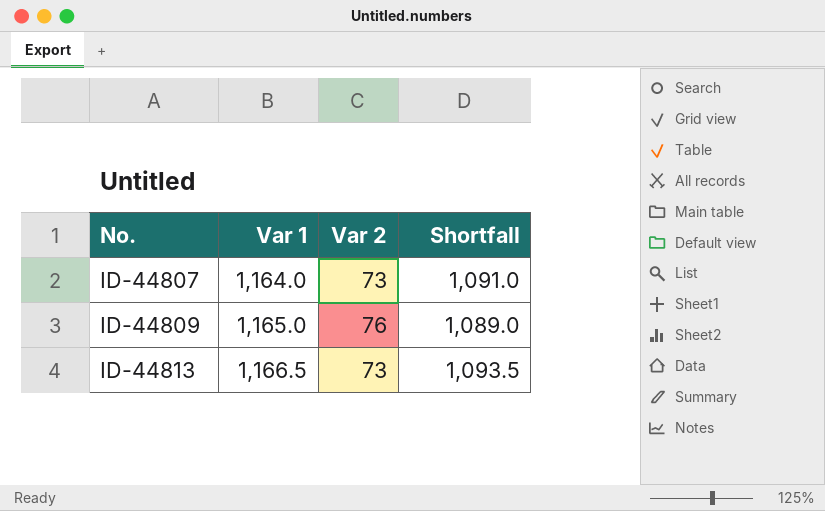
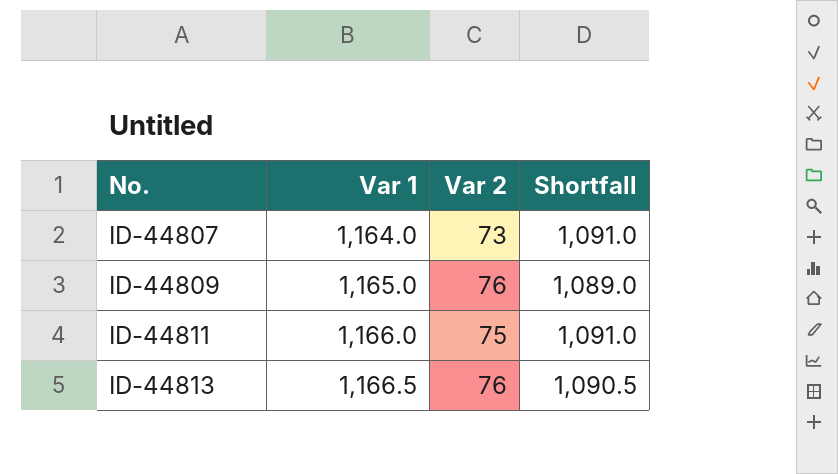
row ID-44811: none -> 1,166.0 | 75 | 1,091.0
ID-44813 | Var 2: 73 -> 76
ID-44813 | Shortfall: 1,093.5 -> 1,090.5

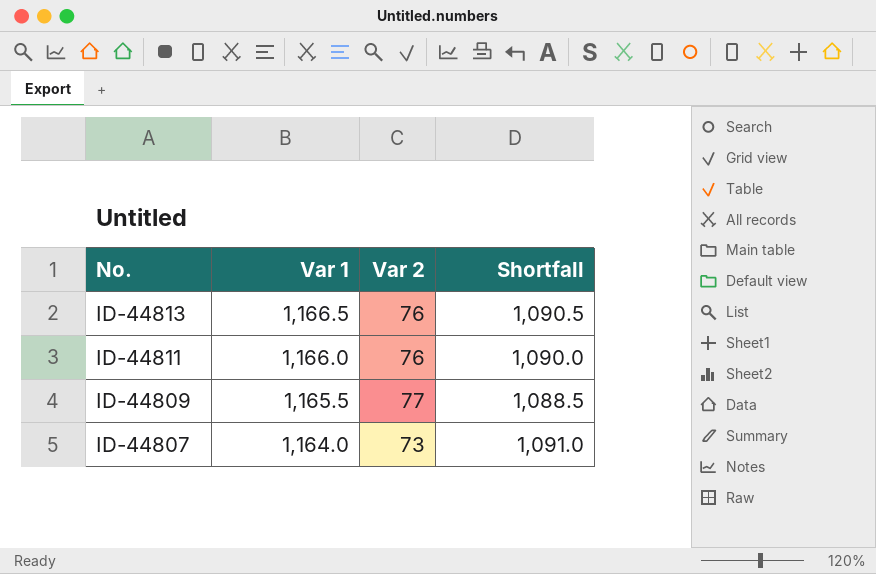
row order: No. ascending -> No. descending
ID-44811 | Var 2: 75 -> 76
ID-44811 | Shortfall: 1,091.0 -> 1,090.0
ID-44809 | Var 1: 1,165.0 -> 1,165.5
ID-44809 | Var 2: 76 -> 77
ID-44809 | Shortfall: 1,089.0 -> 1,088.5

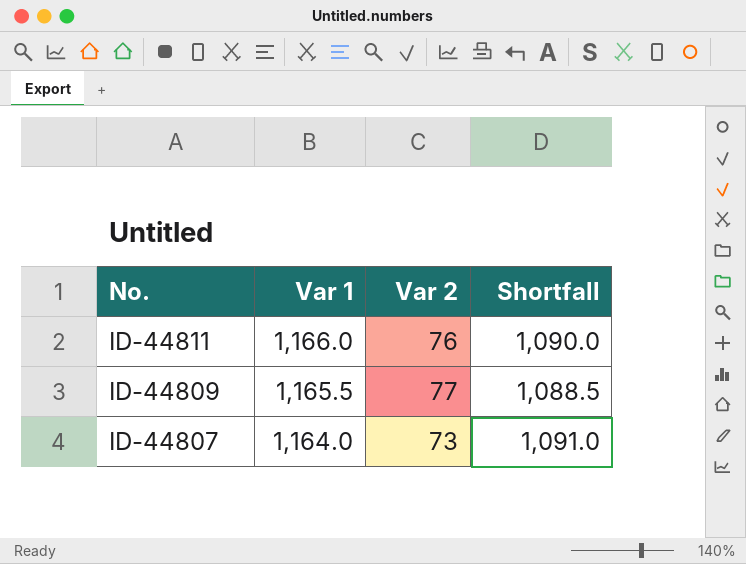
row ID-44813: 1,166.5 | 76 | 1,090.5 -> none

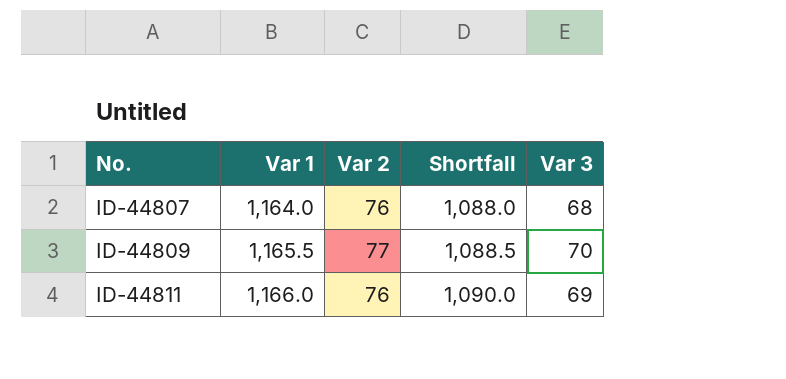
row order: No. descending -> No. ascending
column Var 3 | position: none -> 5
ID-44807 | Var 2: 73 -> 76
ID-44807 | Shortfall: 1,091.0 -> 1,088.0

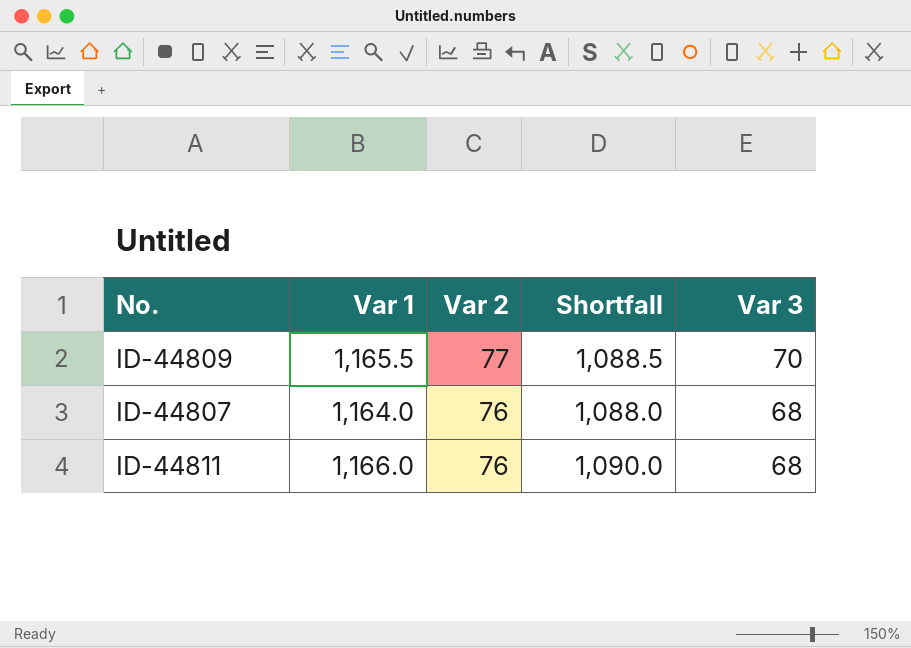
row order: No. ascending -> Var 2 descending
ID-44811 | Var 3: 69 -> 68

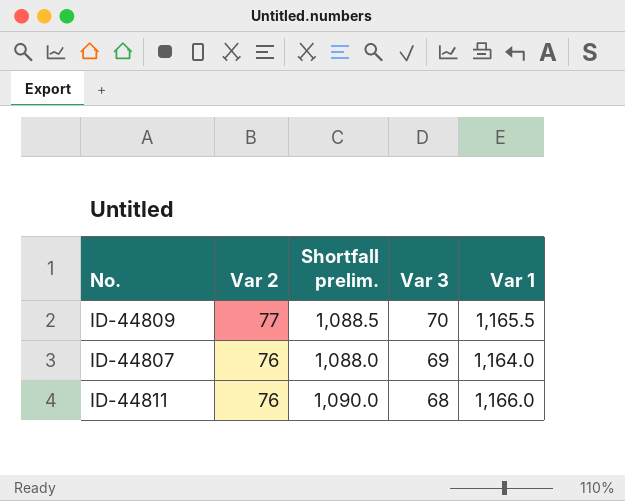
column name: Shortfall -> Shortfall prelim.
column Var 1 | position: 2 -> 5
ID-44807 | Var 3: 68 -> 69

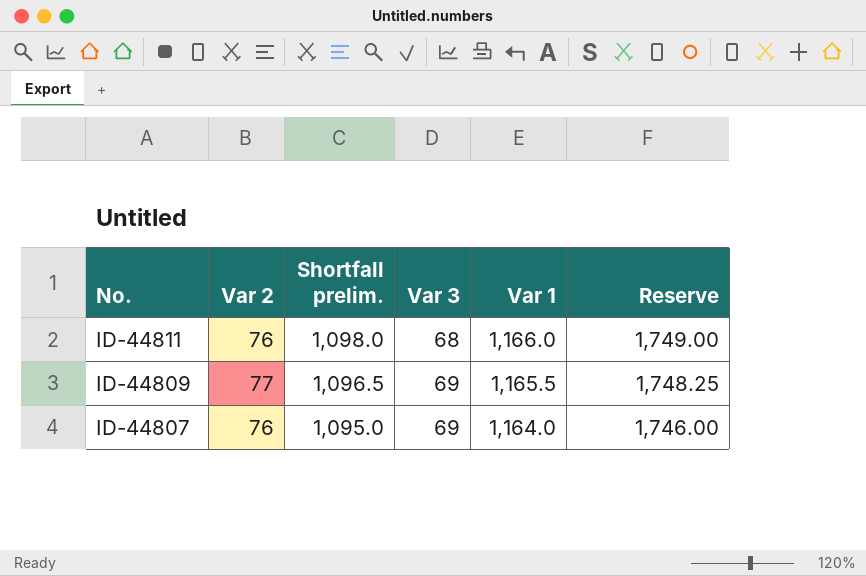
row order: Var 2 descending -> No. descending
column Shortfall prelim. | formula: [Var 1] - [Var 2] -> [Var 1] - [Var 3]
column Reserve | formula: none -> [Var 1] * 1.5
ID-44809 | Var 3: 70 -> 69

